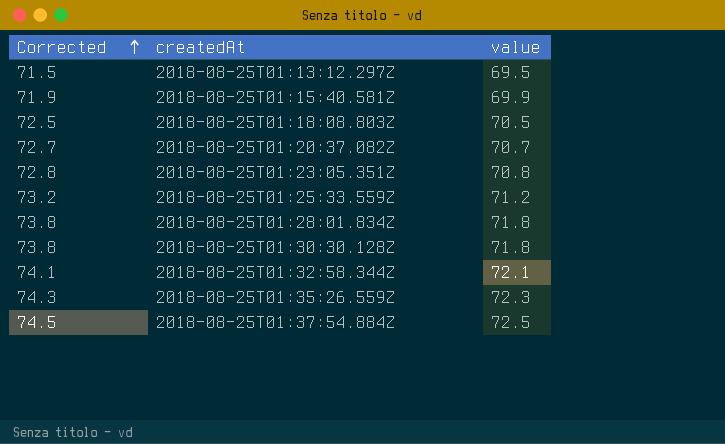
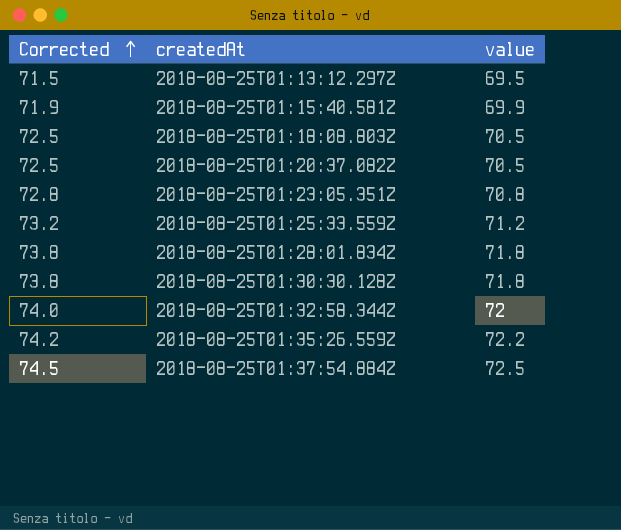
2018-08-25T01:20:37.082Z | Corrected: 72.7 -> 72.5
2018-08-25T01:20:37.082Z | value: 70.7 -> 70.5
2018-08-25T01:32:58.344Z | Corrected: 74.1 -> 74.0
2018-08-25T01:32:58.344Z | value: 72.1 -> 72
2018-08-25T01:35:26.559Z | Corrected: 74.3 -> 74.2
2018-08-25T01:35:26.559Z | value: 72.3 -> 72.2

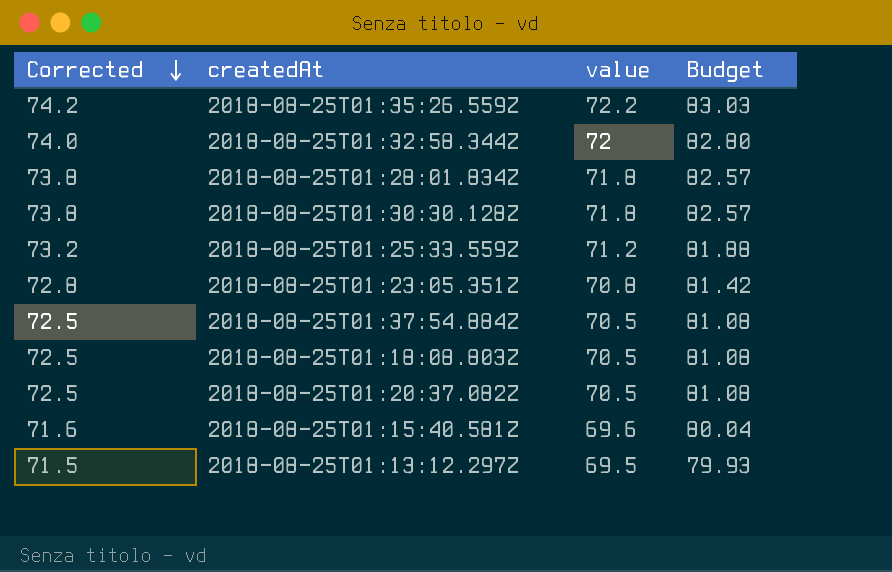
row order: Corrected ascending -> Corrected descending
column Budget | formula: none -> [value] * 1.15
2018-08-25T01:37:54.884Z | Corrected: 74.5 -> 72.5
2018-08-25T01:37:54.884Z | value: 72.5 -> 70.5
2018-08-25T01:15:40.581Z | Corrected: 71.9 -> 71.6
2018-08-25T01:15:40.581Z | value: 69.9 -> 69.6

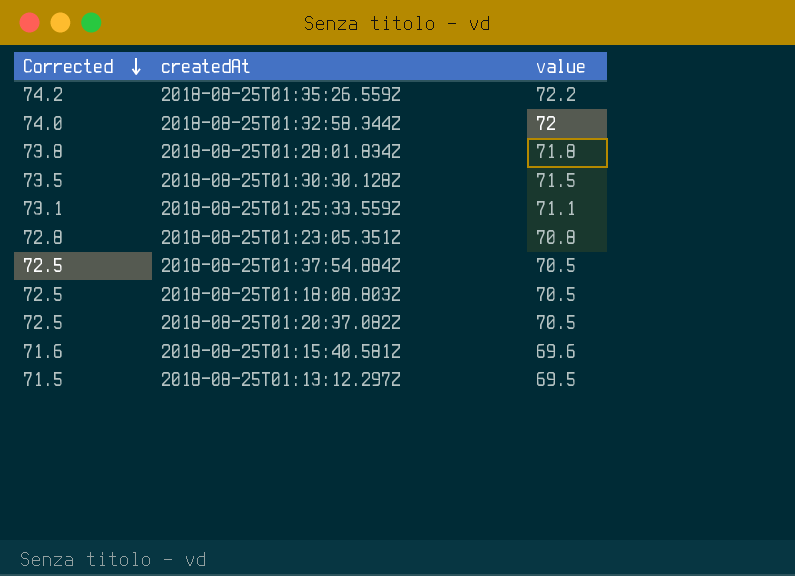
column Budget | formula: [value] * 1.15 -> none
2018-08-25T01:30:30.128Z | Corrected: 73.8 -> 73.5
2018-08-25T01:30:30.128Z | value: 71.8 -> 71.5
2018-08-25T01:25:33.559Z | Corrected: 73.2 -> 73.1
2018-08-25T01:25:33.559Z | value: 71.2 -> 71.1

